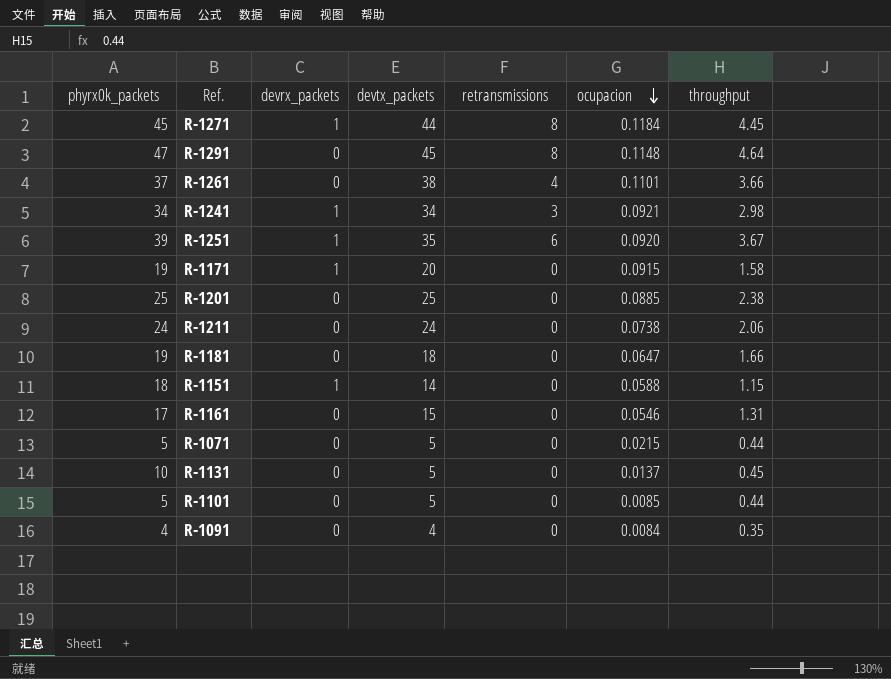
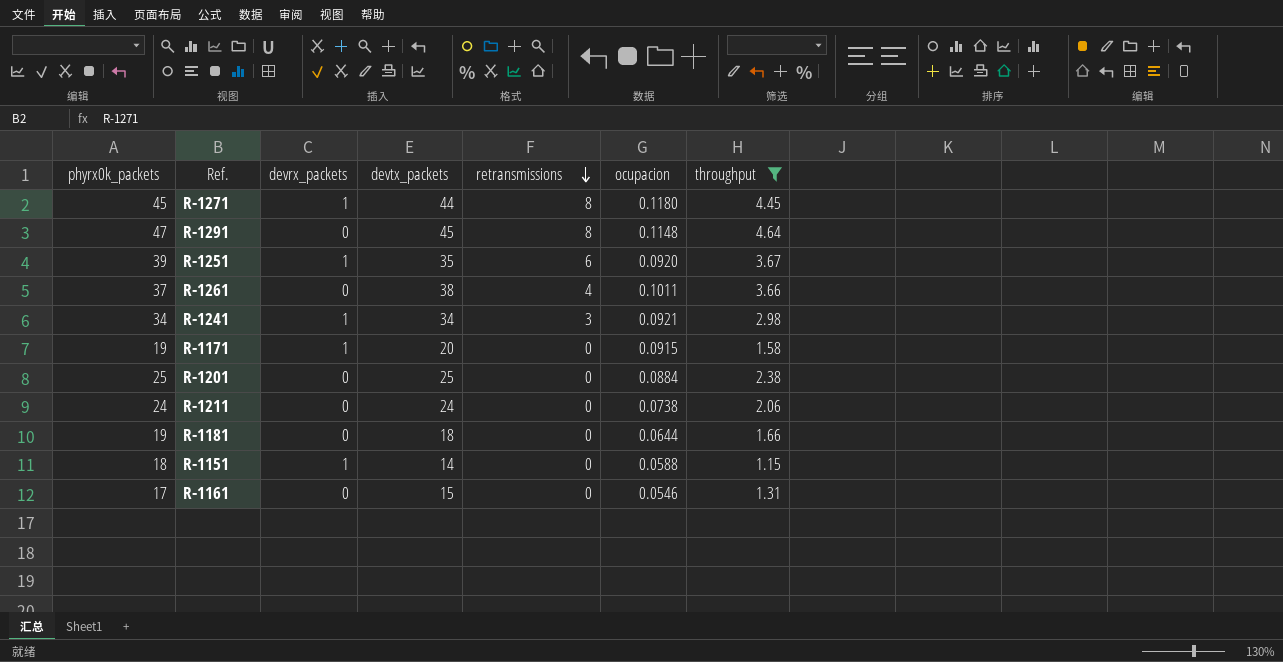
filter: none -> throughput >= 1.15
row order: ocupacion descending -> retransmissions descending
R-1271 | ocupacion: 0.1184 -> 0.1180
R-1261 | ocupacion: 0.1101 -> 0.1011
R-1201 | ocupacion: 0.0885 -> 0.0884
R-1181 | ocupacion: 0.0647 -> 0.0644

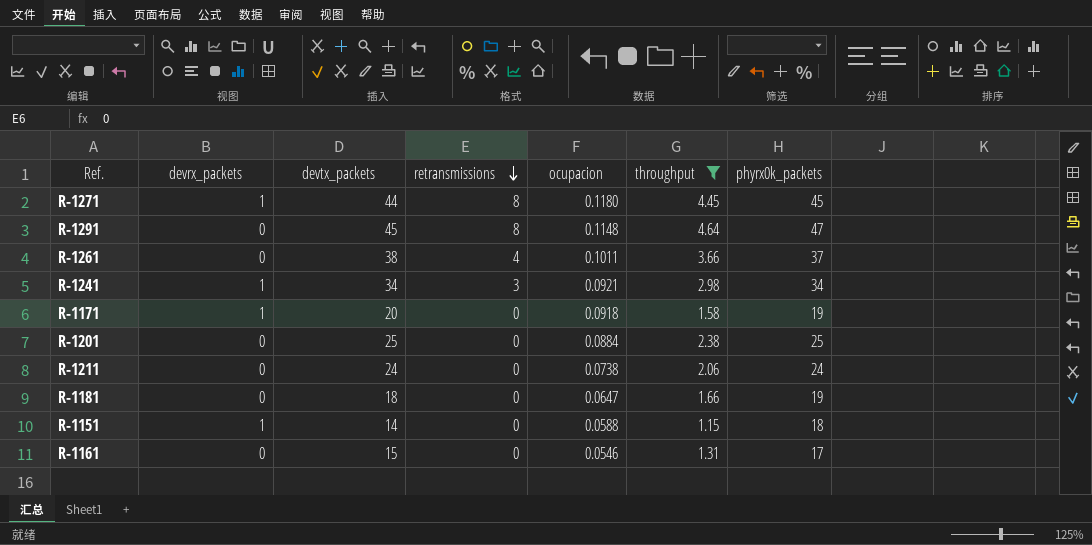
column phyrx0k_packets | position: 1 -> 7
row R-1251: 39 | 1 | 35 | 6 | 0.0920 | 3.67 -> none
R-1171 | ocupacion: 0.0915 -> 0.0918
R-1181 | ocupacion: 0.0644 -> 0.0647

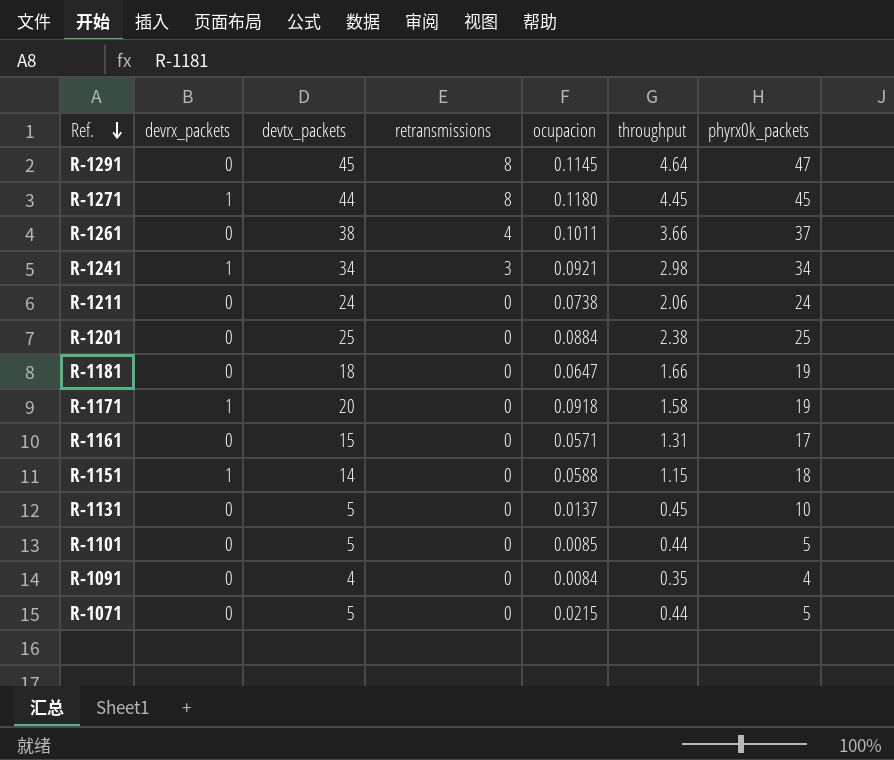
filter: throughput >= 1.15 -> none
row order: retransmissions descending -> Ref. descending
R-1291 | ocupacion: 0.1148 -> 0.1145
R-1161 | ocupacion: 0.0546 -> 0.0571

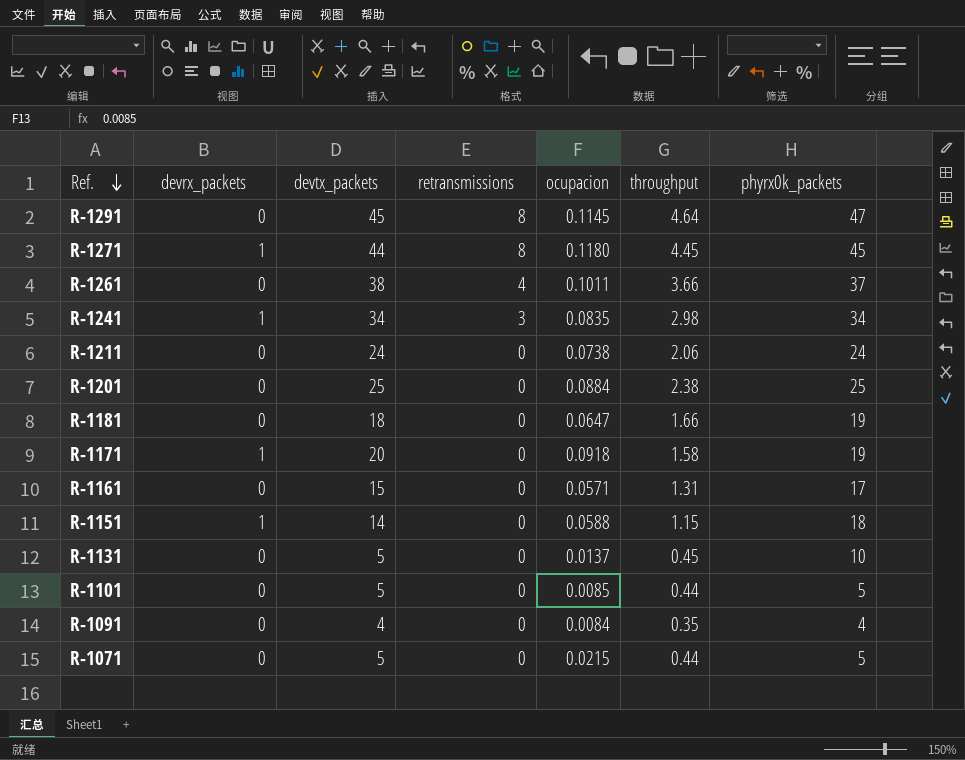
R-1241 | ocupacion: 0.0921 -> 0.0835

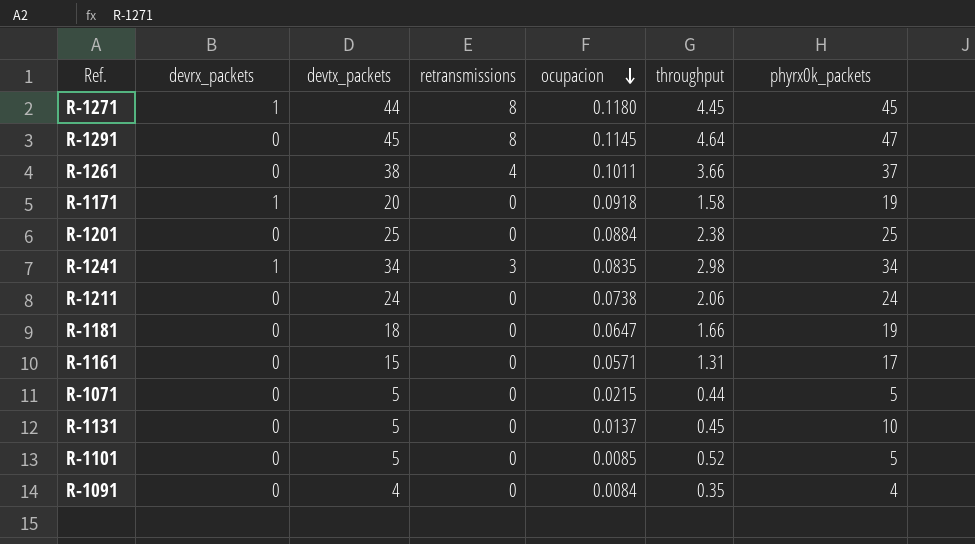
row order: Ref. descending -> ocupacion descending
row R-1151: 1 | 14 | 0 | 0.0588 | 1.15 | 18 -> none
R-1101 | throughput: 0.44 -> 0.52

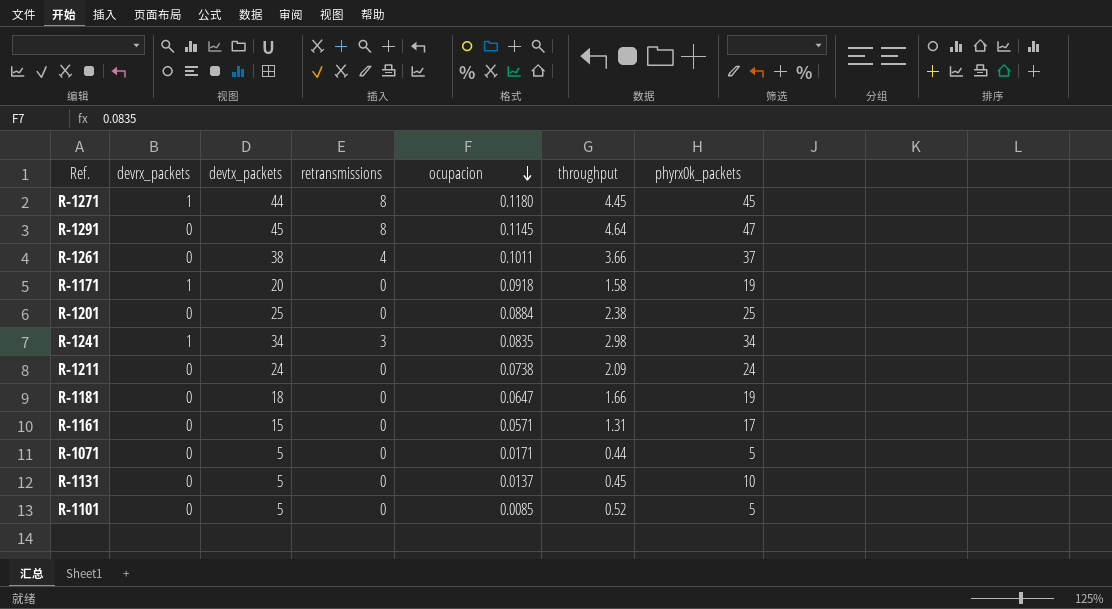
row R-1091: 0 | 4 | 0 | 0.0084 | 0.35 | 4 -> none
R-1211 | throughput: 2.06 -> 2.09
R-1071 | ocupacion: 0.0215 -> 0.0171

